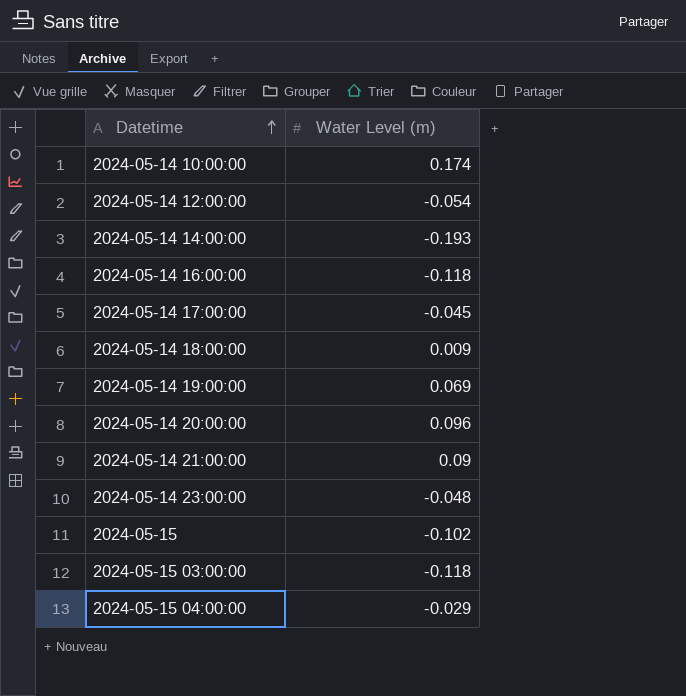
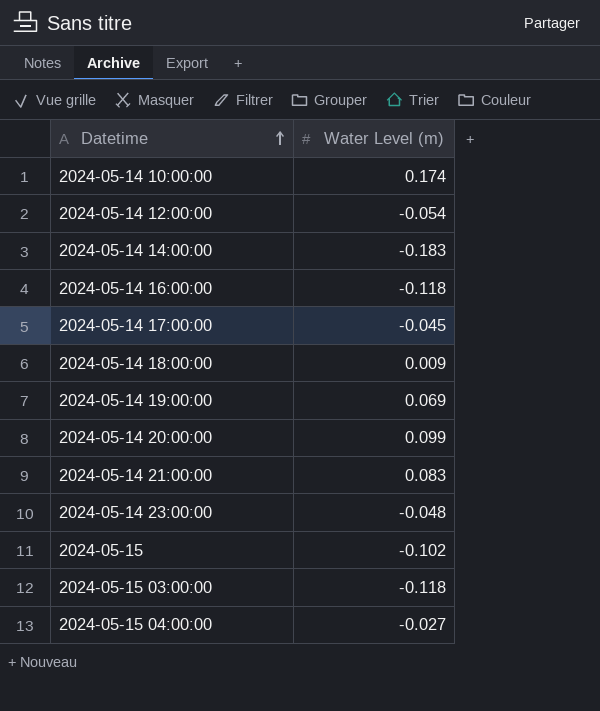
2024-05-14 14:00:00 | Water Level (m): -0.193 -> -0.183
2024-05-14 20:00:00 | Water Level (m): 0.096 -> 0.099
2024-05-14 21:00:00 | Water Level (m): 0.09 -> 0.083
2024-05-15 04:00:00 | Water Level (m): -0.029 -> -0.027

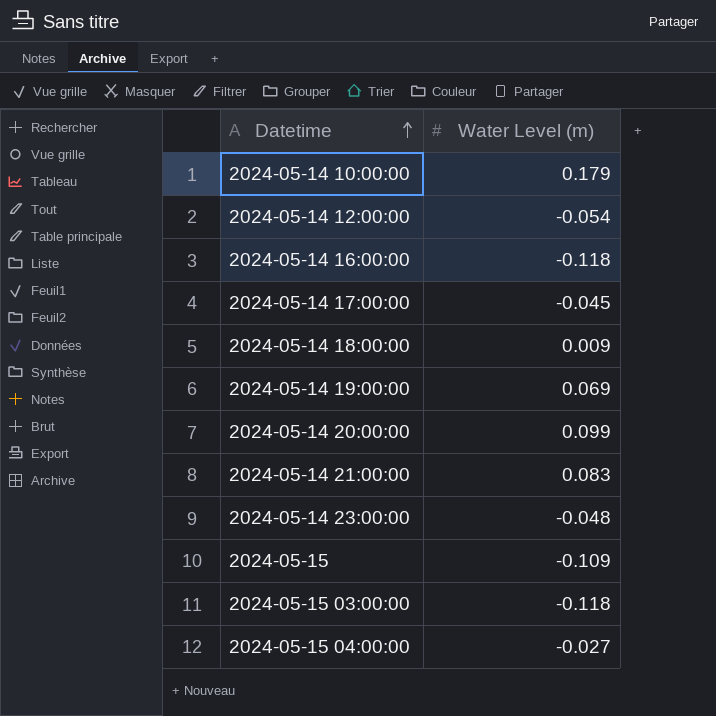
row 2024-05-14 14:00:00: -0.183 -> none
2024-05-14 10:00:00 | Water Level (m): 0.174 -> 0.179
2024-05-15 | Water Level (m): -0.102 -> -0.109

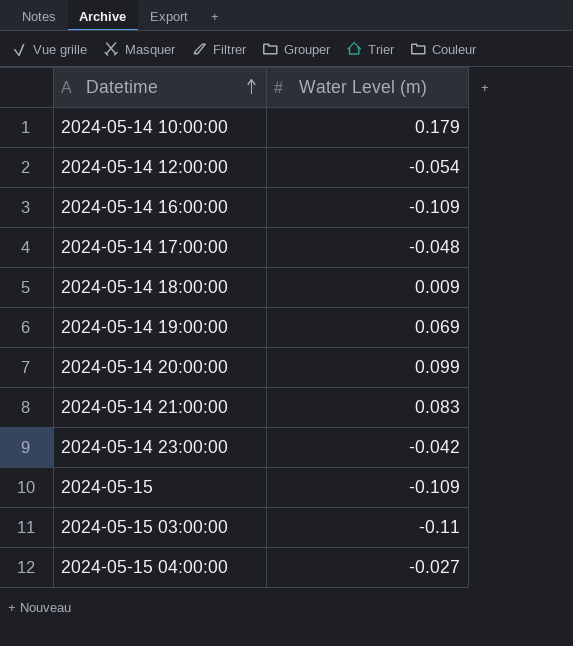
2024-05-14 16:00:00 | Water Level (m): -0.118 -> -0.109
2024-05-14 17:00:00 | Water Level (m): -0.045 -> -0.048
2024-05-14 23:00:00 | Water Level (m): -0.048 -> -0.042
2024-05-15 03:00:00 | Water Level (m): -0.118 -> -0.11

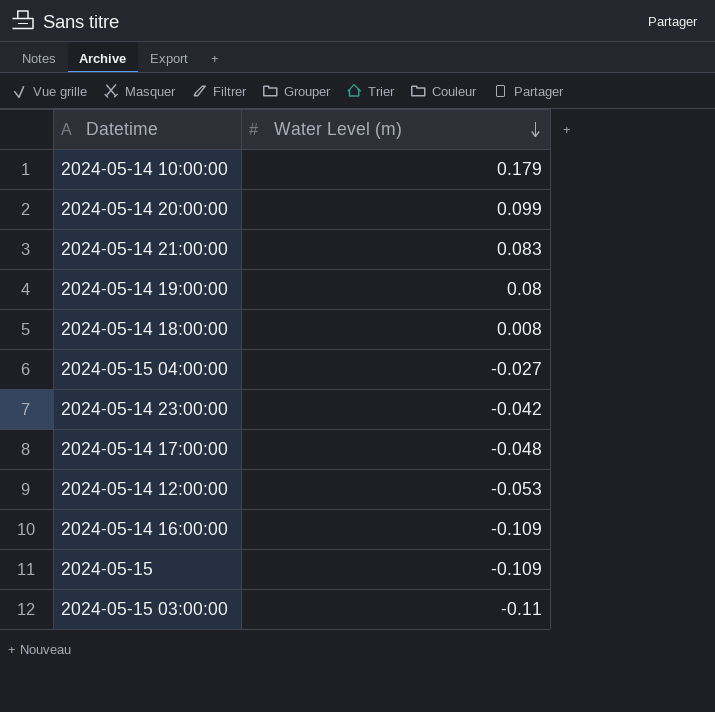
row order: Datetime ascending -> Water Level (m) descending
2024-05-14 19:00:00 | Water Level (m): 0.069 -> 0.08
2024-05-14 18:00:00 | Water Level (m): 0.009 -> 0.008
2024-05-14 12:00:00 | Water Level (m): -0.054 -> -0.053

